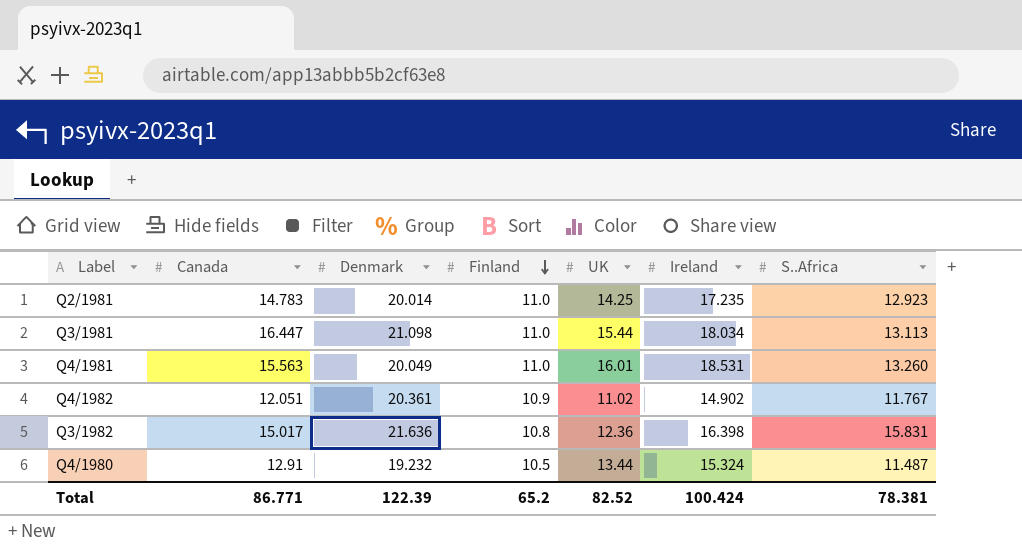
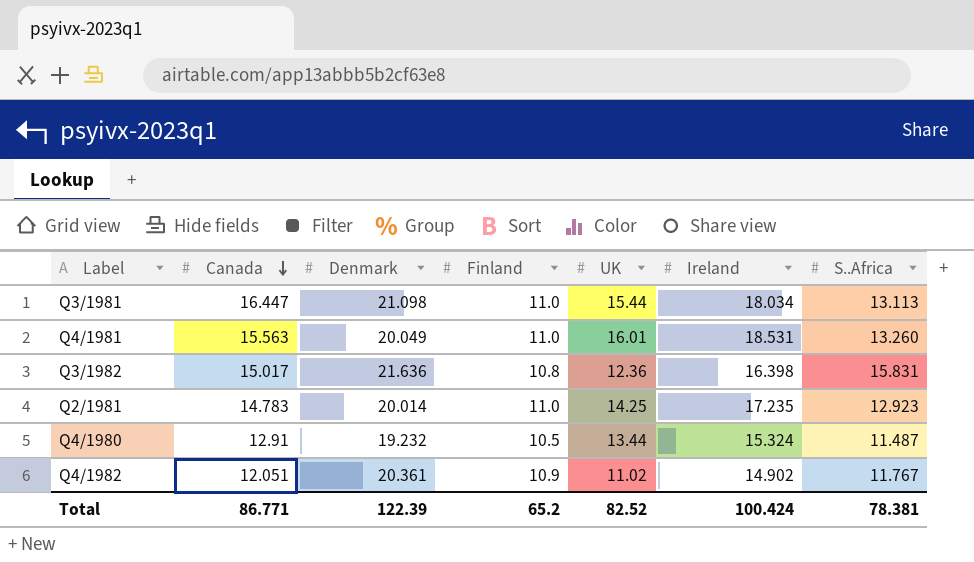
row order: Finland descending -> Canada descending

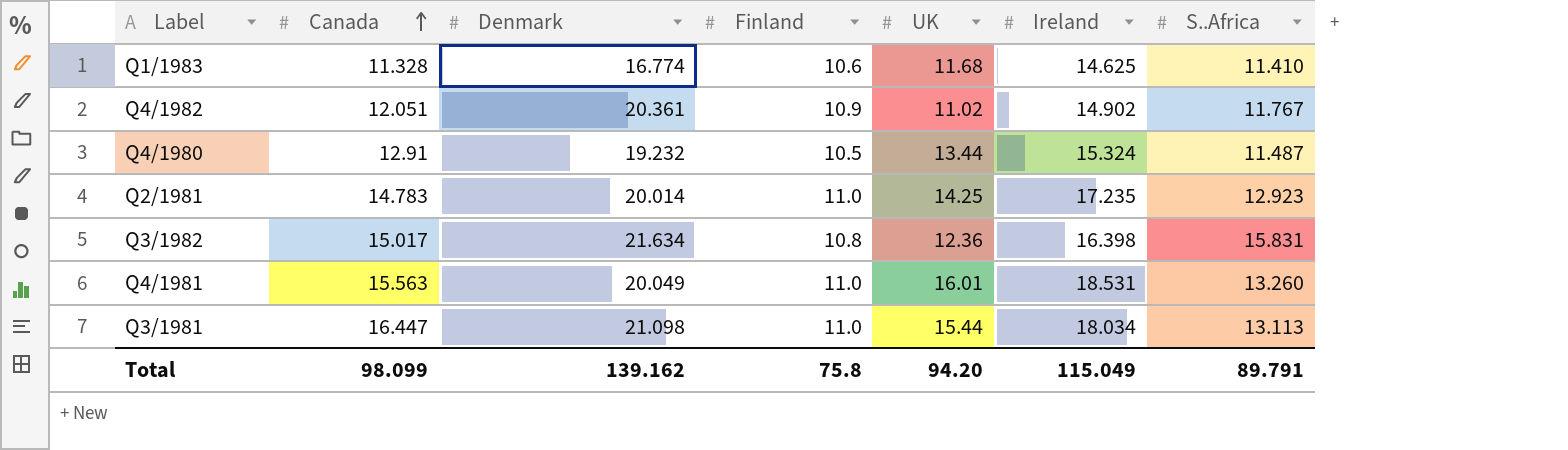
row order: Canada descending -> Canada ascending
row Q1/1983: none -> 11.328 | 16.774 | 10.6 | 11.68 | 14.625 | 11.410
Q3/1982 | Denmark: 21.636 -> 21.634
Total | Canada: 86.771 -> 98.099
Total | Denmark: 122.39 -> 139.162
Total | Finland: 65.2 -> 75.8
Total | UK: 82.52 -> 94.20
Total | Ireland: 100.424 -> 115.049
Total | S..Africa: 78.381 -> 89.791

